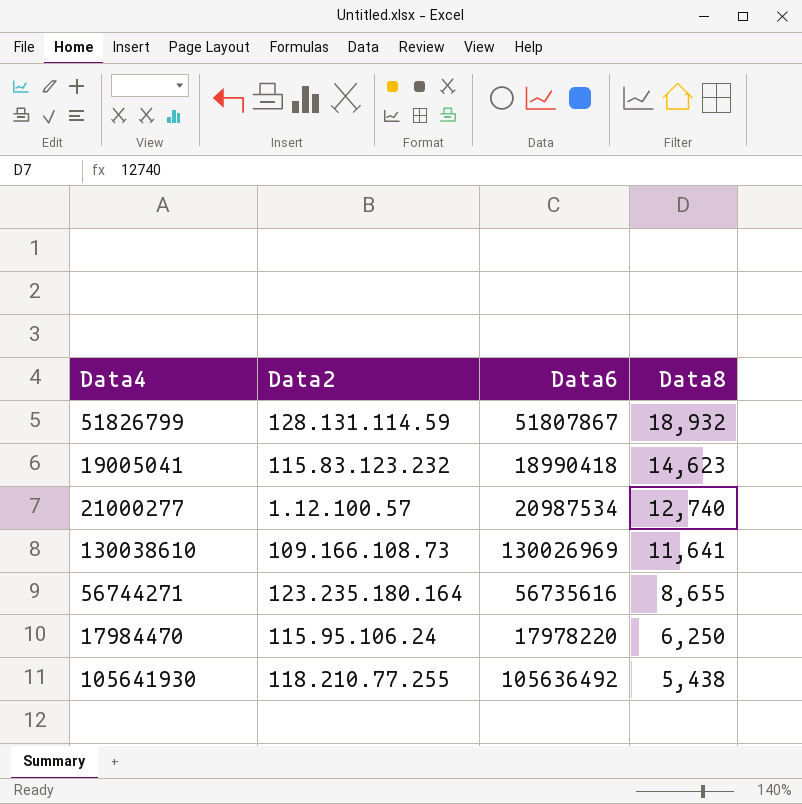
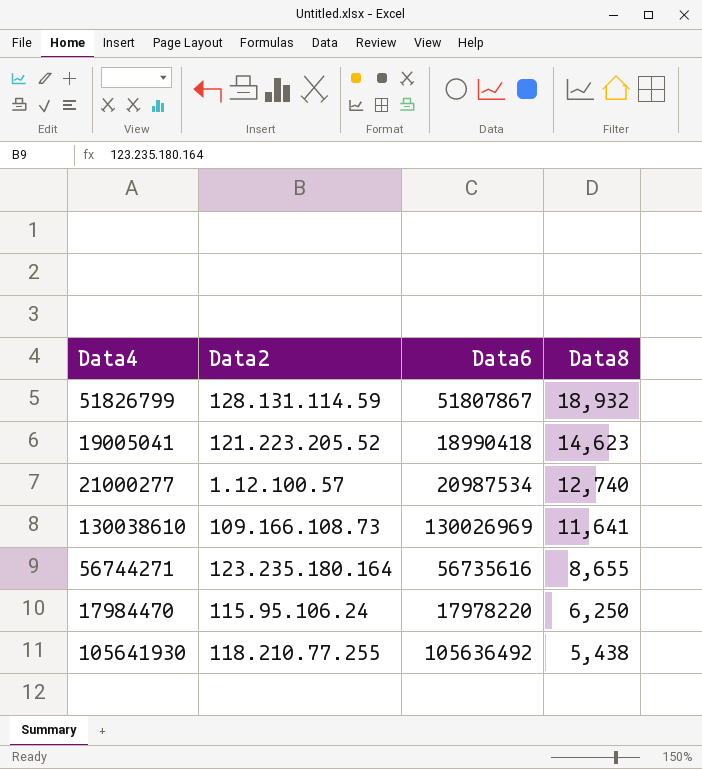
19005041 | Data2: 115.83.123.232 -> 121.223.205.52

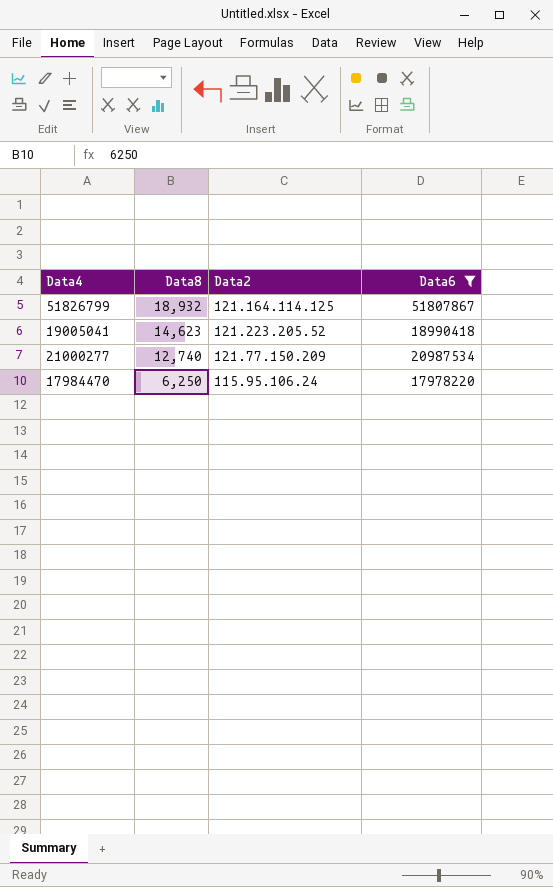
filter: none -> Data6 <= 51807867
column Data8 | position: 4 -> 2
51826799 | Data2: 128.131.114.59 -> 121.164.114.125
21000277 | Data2: 1.12.100.57 -> 121.77.150.209

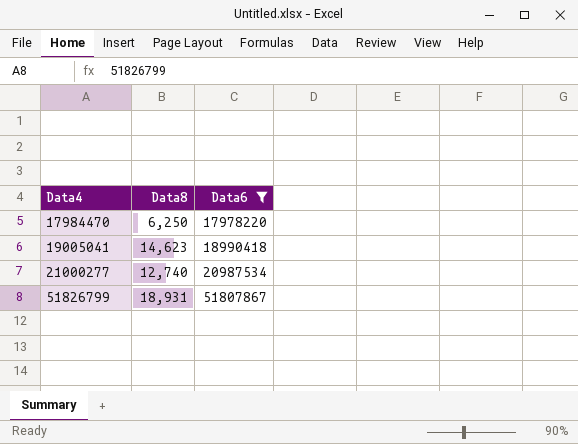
row order: Data8 descending -> Data4 ascending
column Data2 | position: 3 -> none
51826799 | Data8: 18,932 -> 18,931

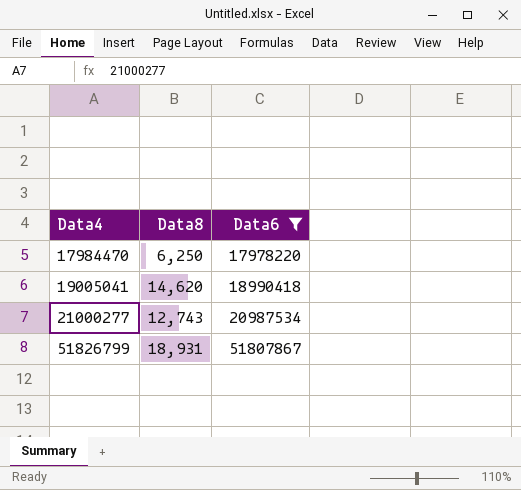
19005041 | Data8: 14,623 -> 14,620
21000277 | Data8: 12,740 -> 12,743

